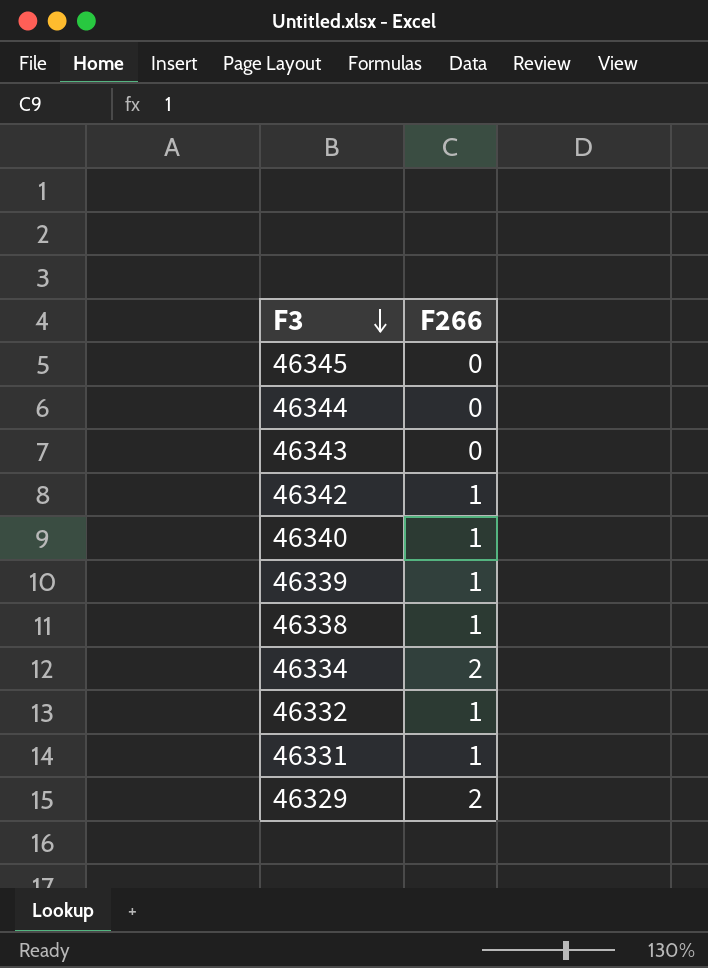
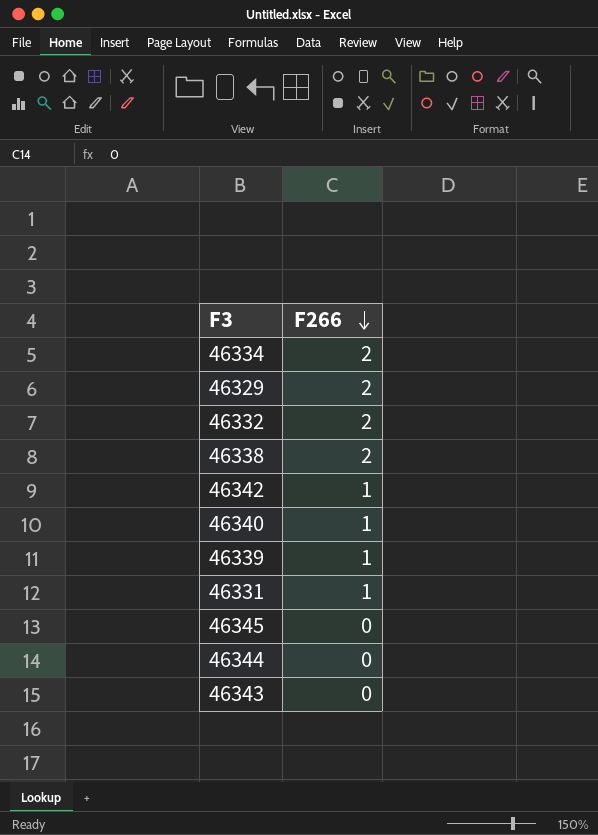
row order: F3 descending -> F266 descending
46332 | F266: 1 -> 2
46338 | F266: 1 -> 2

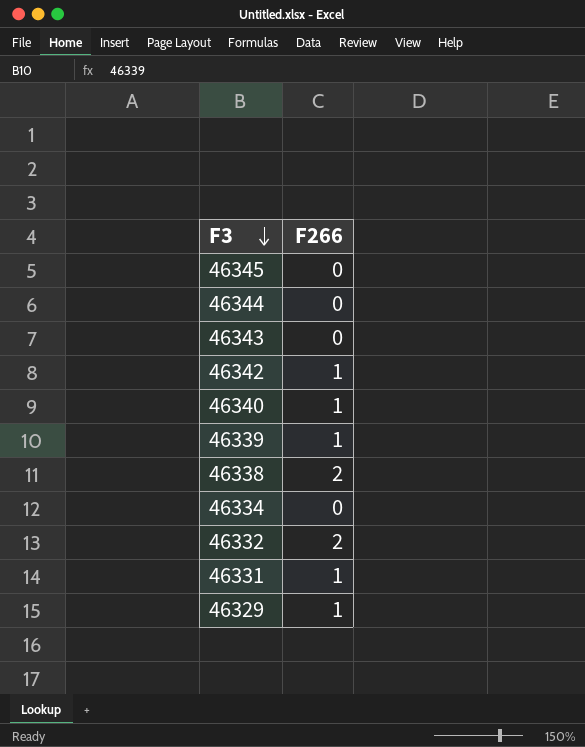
row order: F266 descending -> F3 descending
46334 | F266: 2 -> 0
46329 | F266: 2 -> 1

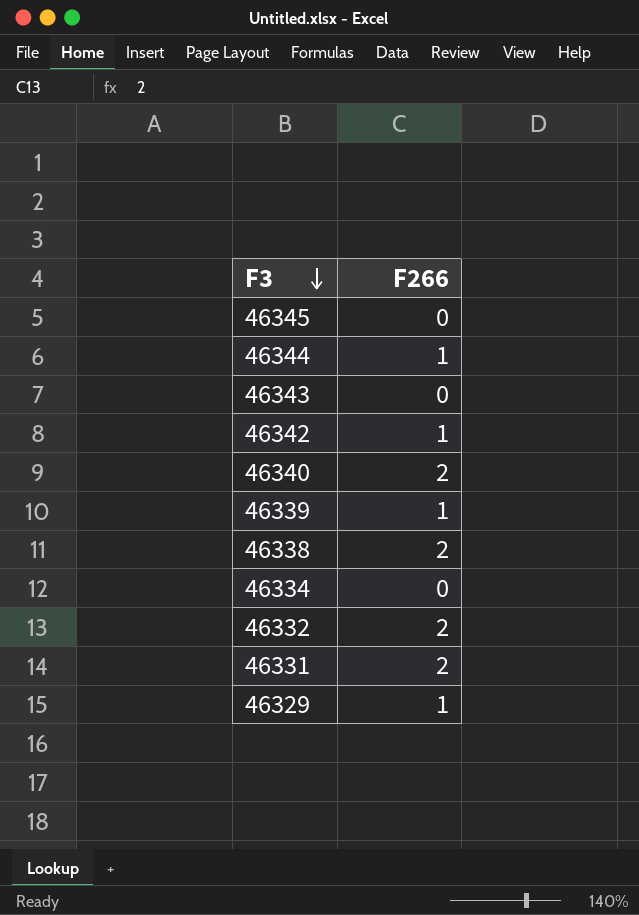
46344 | F266: 0 -> 1
46340 | F266: 1 -> 2
46331 | F266: 1 -> 2

